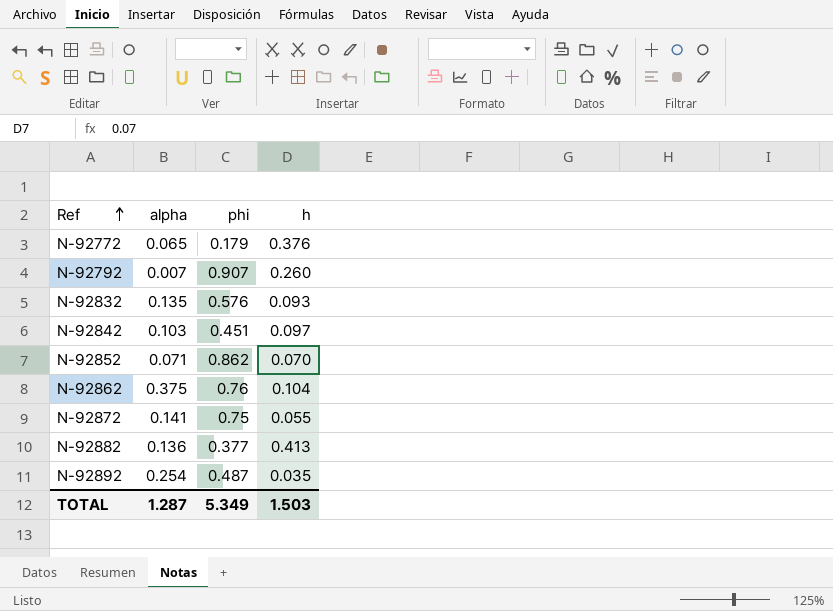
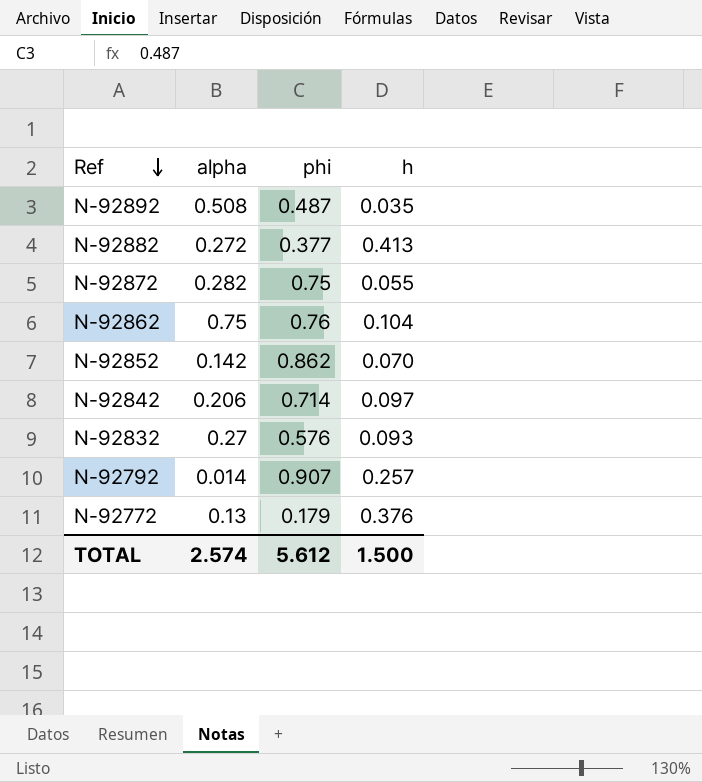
row order: Ref ascending -> Ref descending
N-92892 | alpha: 0.254 -> 0.508
N-92882 | alpha: 0.136 -> 0.272
N-92872 | alpha: 0.141 -> 0.282
N-92862 | alpha: 0.375 -> 0.75
N-92852 | alpha: 0.071 -> 0.142
N-92842 | alpha: 0.103 -> 0.206
N-92842 | phi: 0.451 -> 0.714
N-92832 | alpha: 0.135 -> 0.27
N-92792 | alpha: 0.007 -> 0.014
N-92792 | h: 0.260 -> 0.257
N-92772 | alpha: 0.065 -> 0.13
TOTAL | alpha: 1.287 -> 2.574
TOTAL | phi: 5.349 -> 5.612
TOTAL | h: 1.503 -> 1.500

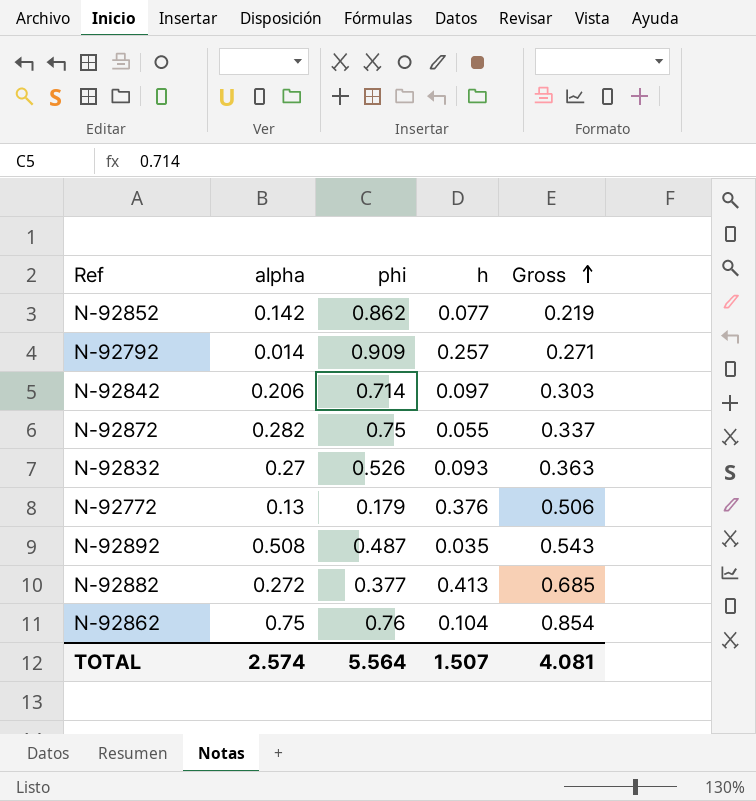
row order: Ref descending -> Gross ascending
column Gross | formula: none -> [alpha] + [h]
N-92852 | h: 0.070 -> 0.077
N-92792 | phi: 0.907 -> 0.909
N-92832 | phi: 0.576 -> 0.526
TOTAL | phi: 5.612 -> 5.564
TOTAL | h: 1.500 -> 1.507

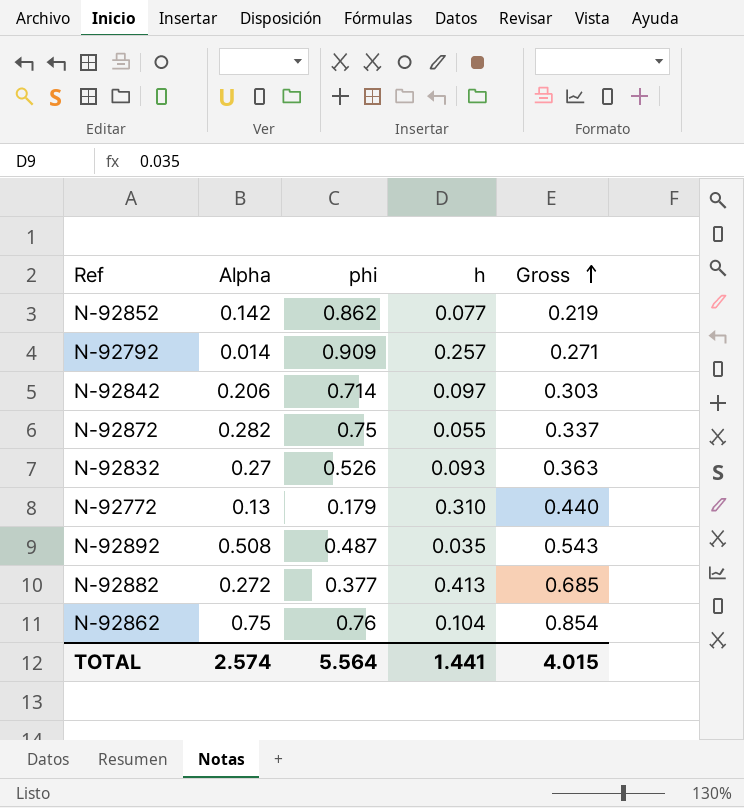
column name: alpha -> Alpha
N-92772 | h: 0.376 -> 0.310
N-92772 | Gross: 0.506 -> 0.440
TOTAL | h: 1.507 -> 1.441
TOTAL | Gross: 4.081 -> 4.015

